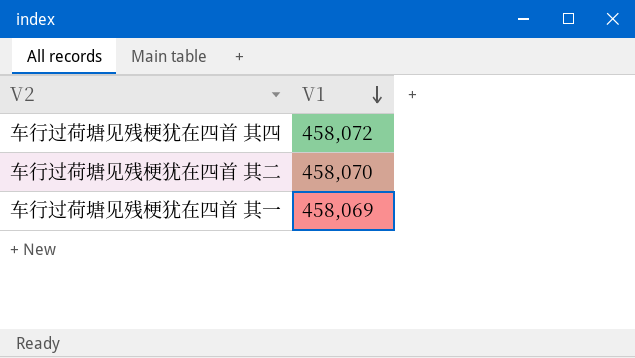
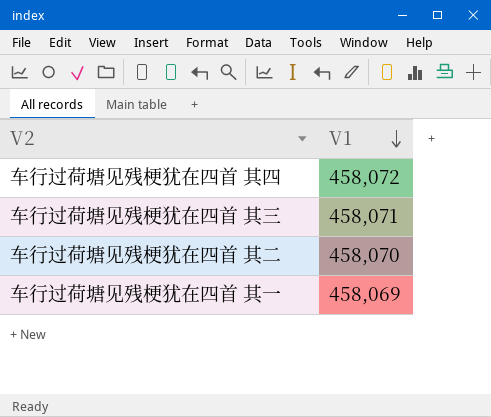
row 车行过荷塘见残梗犹在四首 其三: none -> 458,071

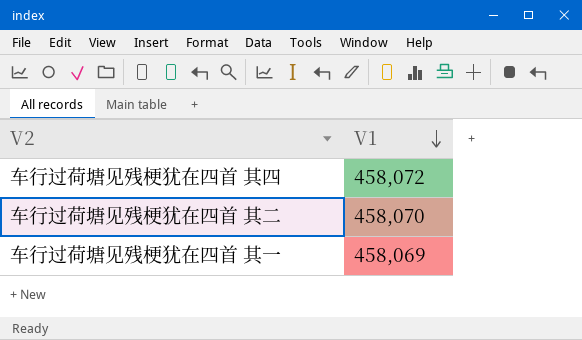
row 车行过荷塘见残梗犹在四首 其三: 458,071 -> none

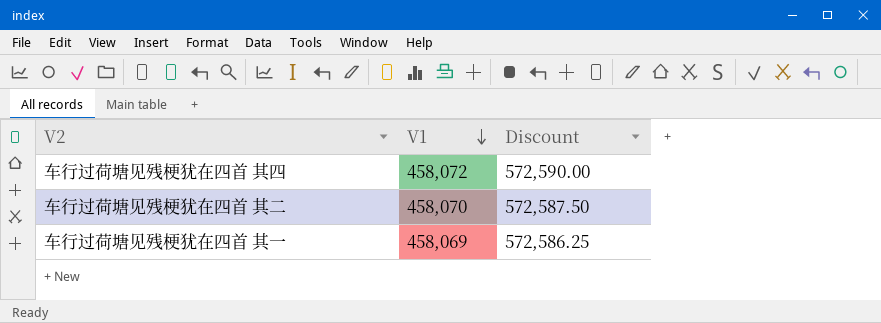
column Discount | formula: none -> [V1] * 1.25

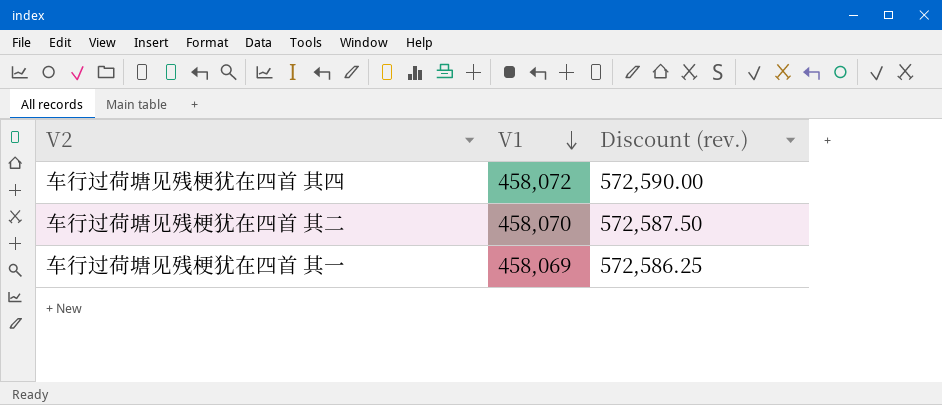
column name: Discount -> Discount (rev.)

